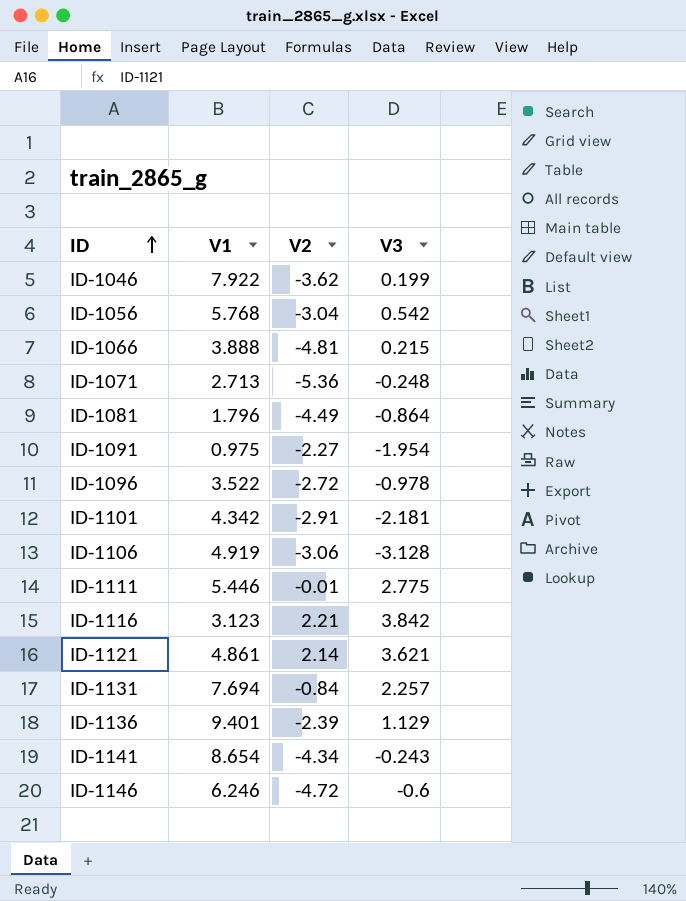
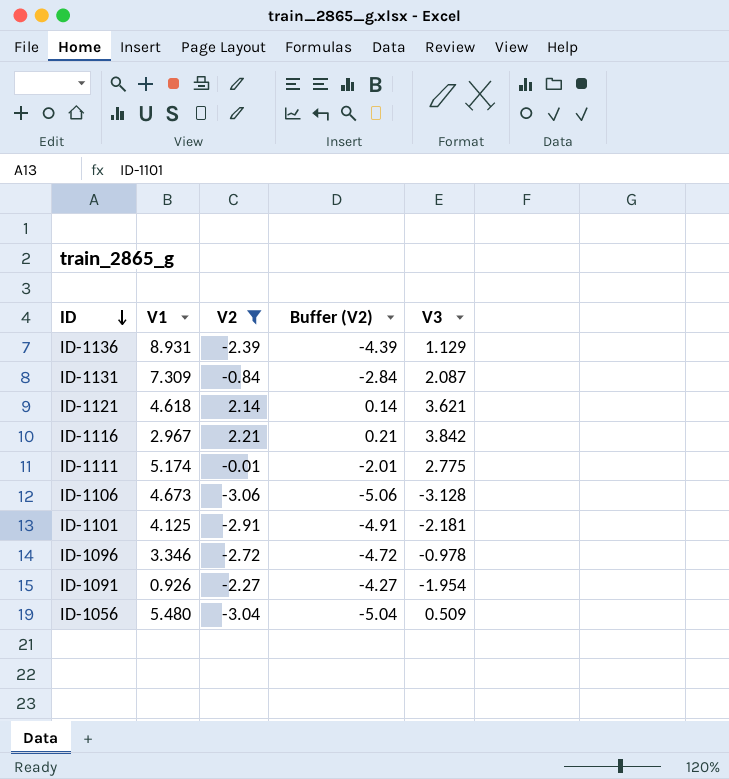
filter: none -> V2 >= -3.06
row order: ID ascending -> ID descending
column Buffer (V2) | formula: none -> [V2] - 2
ID-1136 | V1: 9.401 -> 8.931
ID-1131 | V1: 7.694 -> 7.309
ID-1131 | V3: 2.257 -> 2.087
ID-1121 | V1: 4.861 -> 4.618
ID-1116 | V1: 3.123 -> 2.967
ID-1111 | V1: 5.446 -> 5.174
ID-1106 | V1: 4.919 -> 4.673
ID-1101 | V1: 4.342 -> 4.125
ID-1096 | V1: 3.522 -> 3.346
ID-1091 | V1: 0.975 -> 0.926
ID-1056 | V1: 5.768 -> 5.480
ID-1056 | V3: 0.542 -> 0.509

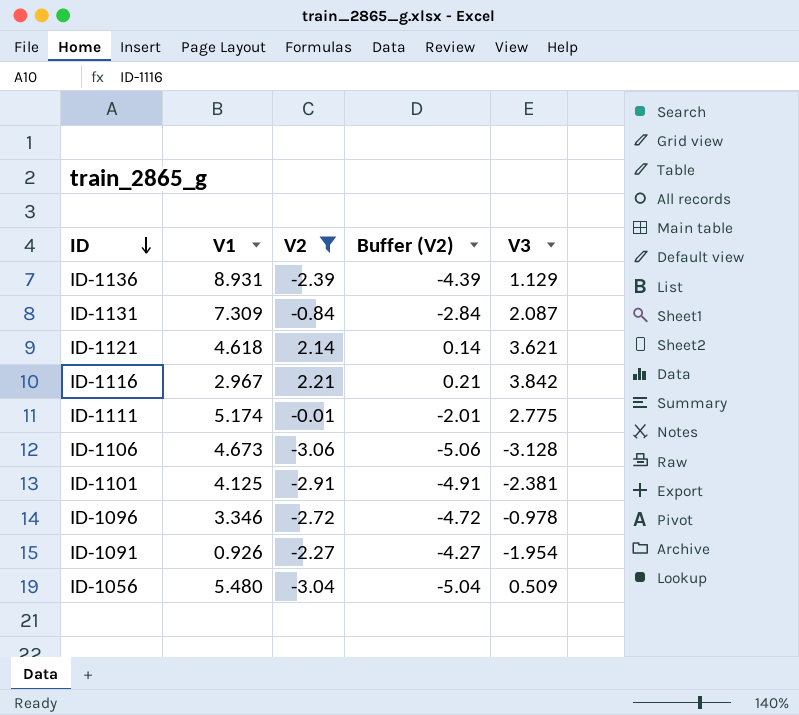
ID-1101 | V3: -2.181 -> -2.381

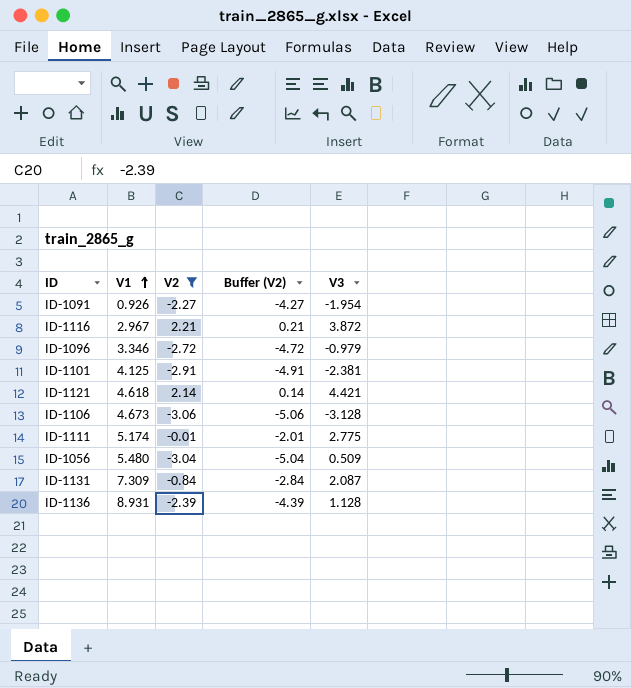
row order: ID descending -> V1 ascending
ID-1116 | V3: 3.842 -> 3.872
ID-1096 | V3: -0.978 -> -0.979
ID-1121 | V3: 3.621 -> 4.421
ID-1136 | V3: 1.129 -> 1.128

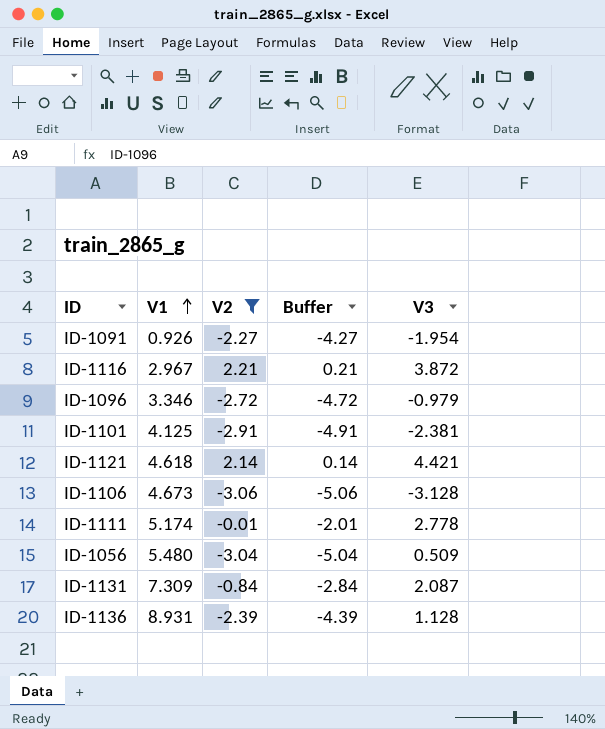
column name: Buffer (V2) -> Buffer
ID-1111 | V3: 2.775 -> 2.778

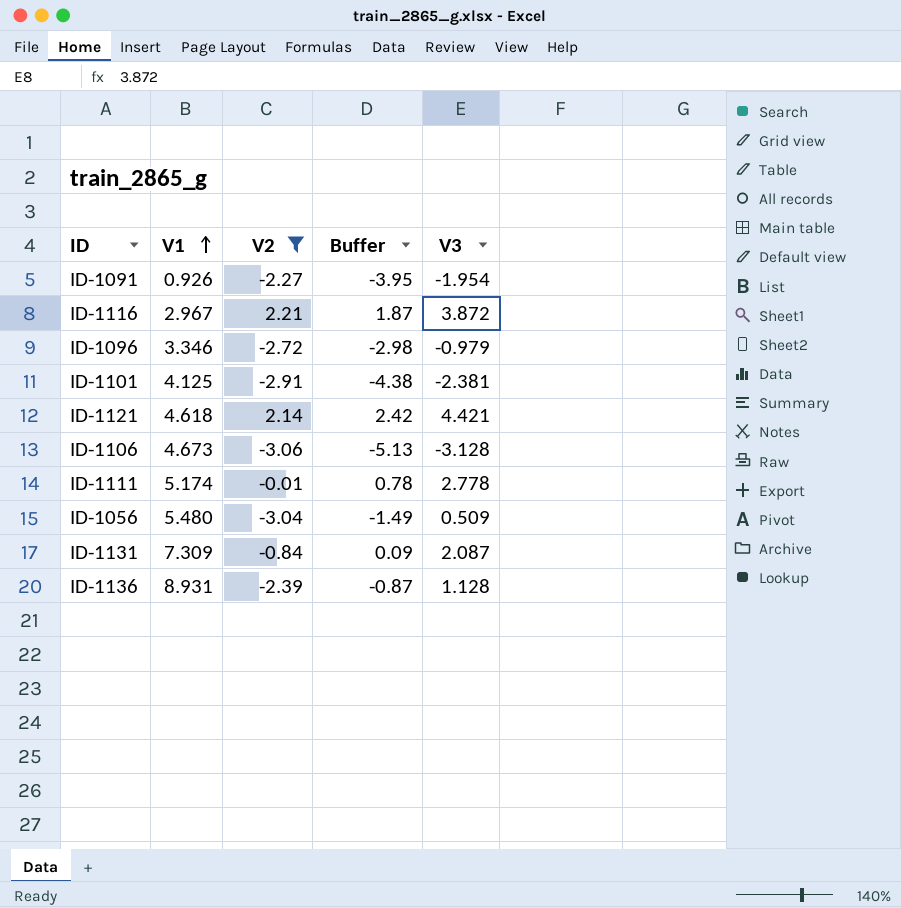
column Buffer | formula: [V2] - 2 -> [V3] - 2

